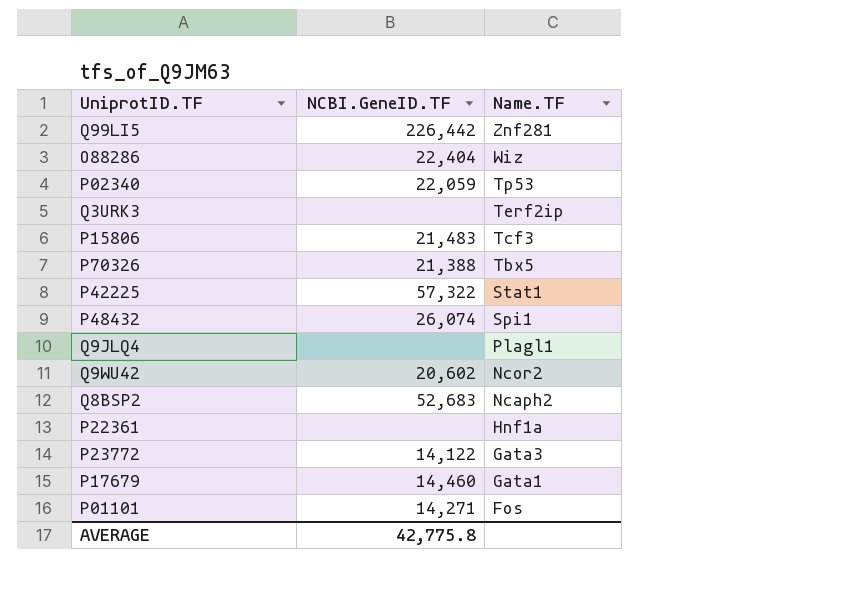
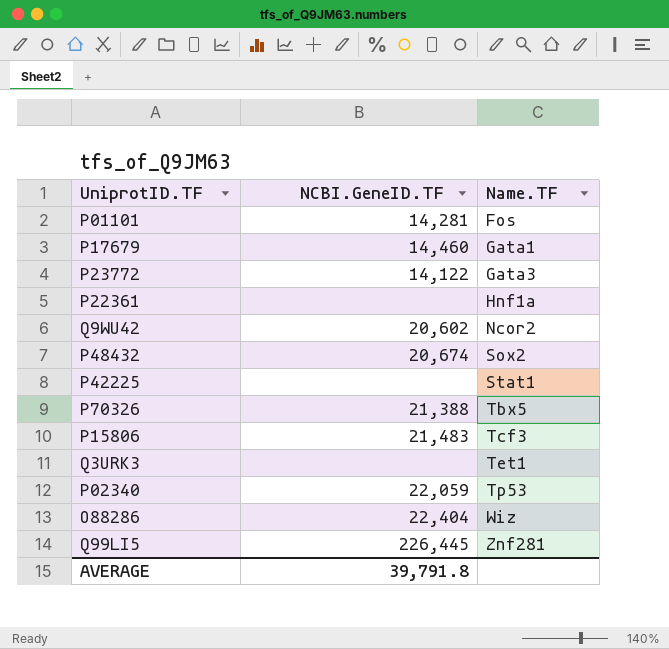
row order: Name.TF descending -> Name.TF ascending
row Q9JLQ4: none | Plagl1 -> none
row Q8BSP2: 52,683 | Ncaph2 -> none
P01101 | NCBI.GeneID.TF: 14,271 -> 14,281
P48432 | NCBI.GeneID.TF: 26,074 -> 20,674
P48432 | Name.TF: Spi1 -> Sox2
P42225 | NCBI.GeneID.TF: 57,322 -> none
Q3URK3 | Name.TF: Terf2ip -> Tet1
Q99LI5 | NCBI.GeneID.TF: 226,442 -> 226,445
AVERAGE | NCBI.GeneID.TF: 42,775.8 -> 39,791.8

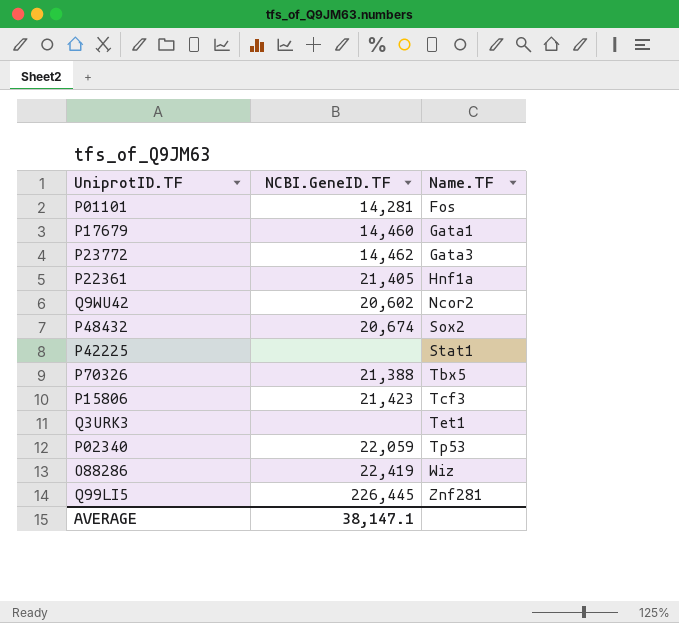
P23772 | NCBI.GeneID.TF: 14,122 -> 14,462
P22361 | NCBI.GeneID.TF: none -> 21,405
P15806 | NCBI.GeneID.TF: 21,483 -> 21,423
O88286 | NCBI.GeneID.TF: 22,404 -> 22,419
AVERAGE | NCBI.GeneID.TF: 39,791.8 -> 38,147.1

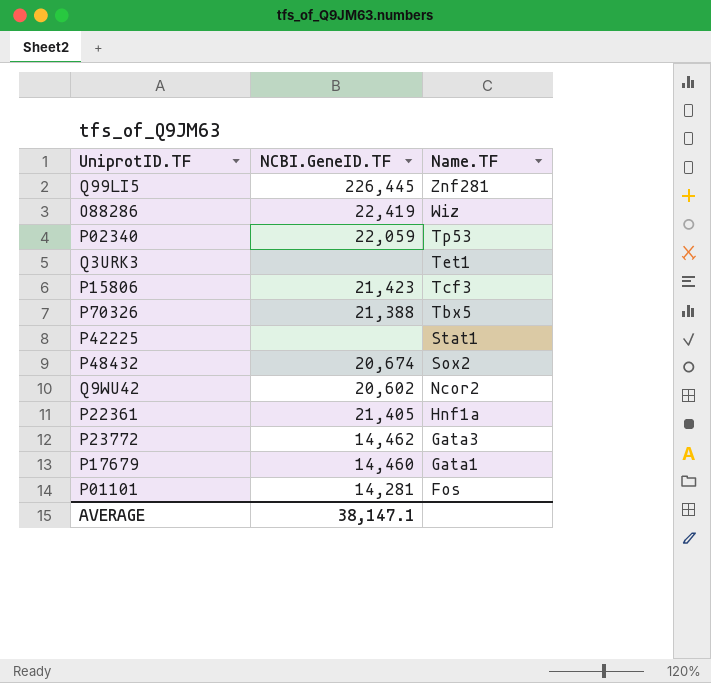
row order: Name.TF ascending -> Name.TF descending

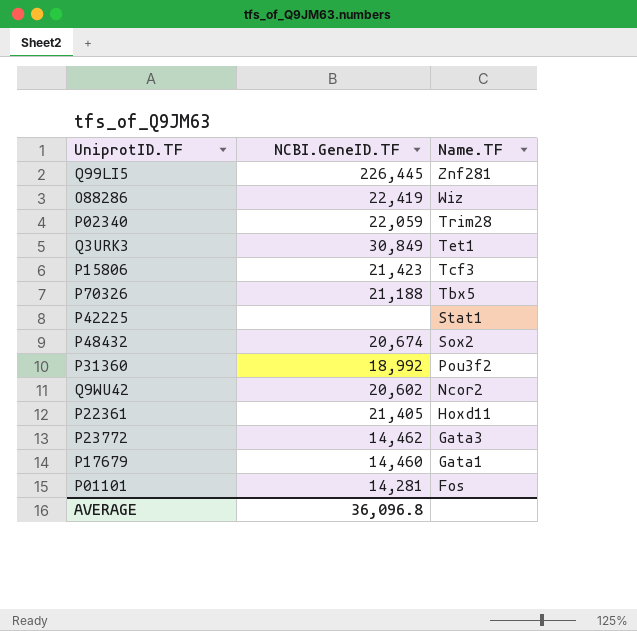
P02340 | Name.TF: Tp53 -> Trim28
Q3URK3 | NCBI.GeneID.TF: none -> 30,849
P70326 | NCBI.GeneID.TF: 21,388 -> 21,188
row P31360: none -> 18,992 | Pou3f2
P22361 | Name.TF: Hnf1a -> Hoxd11
AVERAGE | NCBI.GeneID.TF: 38,147.1 -> 36,096.8

